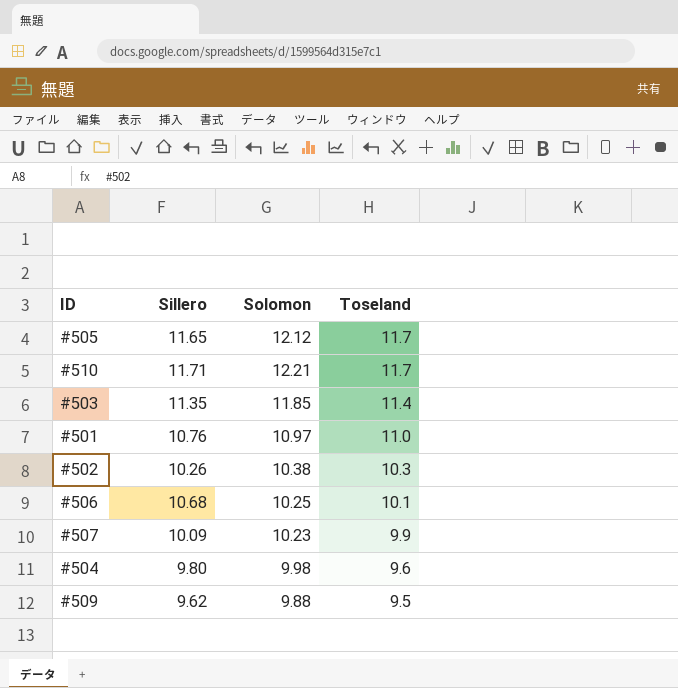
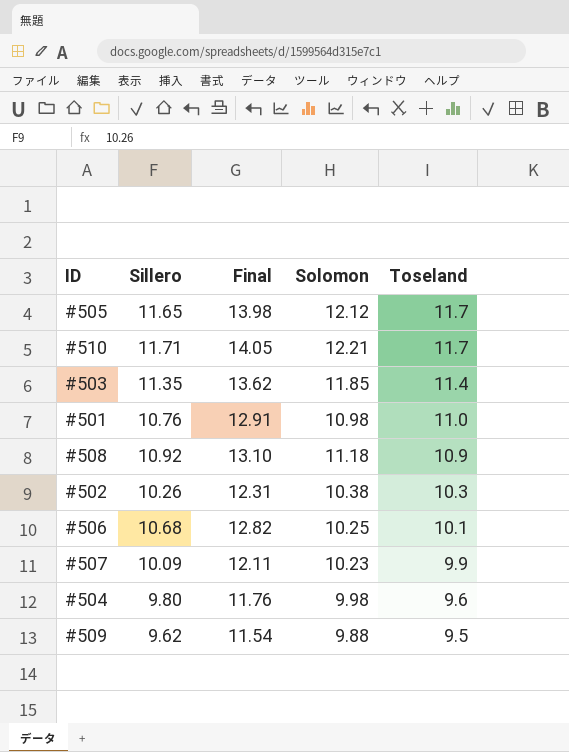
column Final | formula: none -> [Sillero] * 1.2
#501 | Solomon: 10.97 -> 10.98
row #508: none -> 10.92 | 13.10 | 11.18 | 10.9

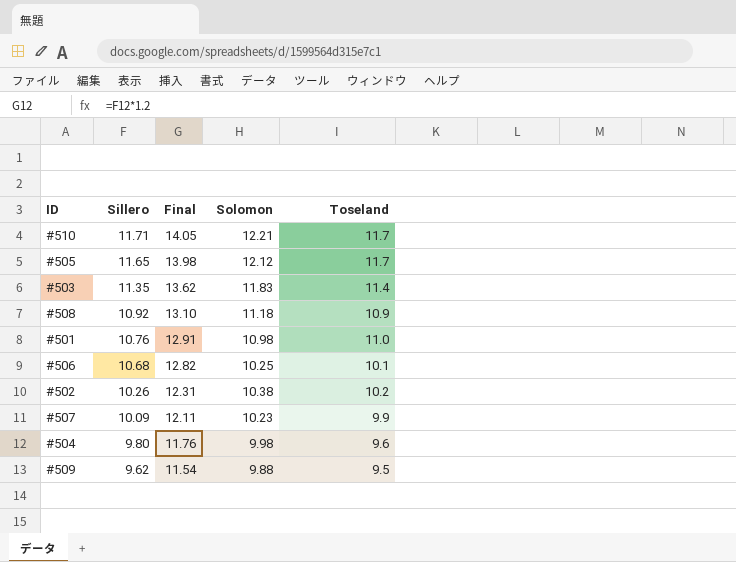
row order: Toseland descending -> Sillero descending
#503 | Solomon: 11.85 -> 11.83
#502 | Toseland: 10.3 -> 10.2

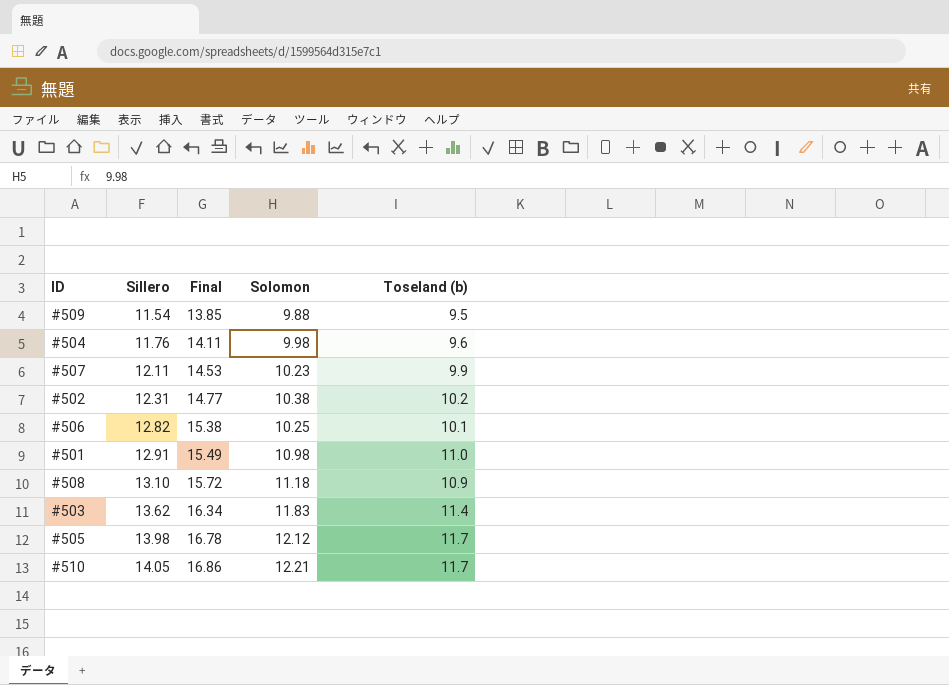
row order: Sillero descending -> Sillero ascending
column name: Toseland -> Toseland (b)
#509 | Sillero: 9.62 -> 11.54
#509 | Final: 11.54 -> 13.85
#504 | Sillero: 9.80 -> 11.76
#504 | Final: 11.76 -> 14.11
#507 | Sillero: 10.09 -> 12.11
#507 | Final: 12.11 -> 14.53
#502 | Sillero: 10.26 -> 12.31
#502 | Final: 12.31 -> 14.77
#506 | Sillero: 10.68 -> 12.82
#506 | Final: 12.82 -> 15.38
#501 | Sillero: 10.76 -> 12.91
#501 | Final: 12.91 -> 15.49
#508 | Sillero: 10.92 -> 13.10
#508 | Final: 13.10 -> 15.72
#503 | Sillero: 11.35 -> 13.62
#503 | Final: 13.62 -> 16.34
#505 | Sillero: 11.65 -> 13.98
#505 | Final: 13.98 -> 16.78
#510 | Sillero: 11.71 -> 14.05
#510 | Final: 14.05 -> 16.86

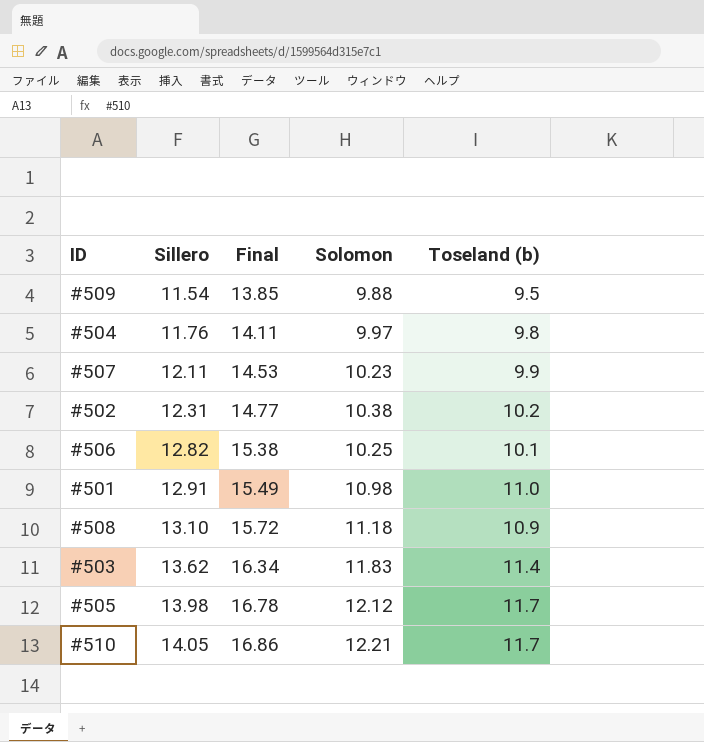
#504 | Solomon: 9.98 -> 9.97
#504 | Toseland (b): 9.6 -> 9.8

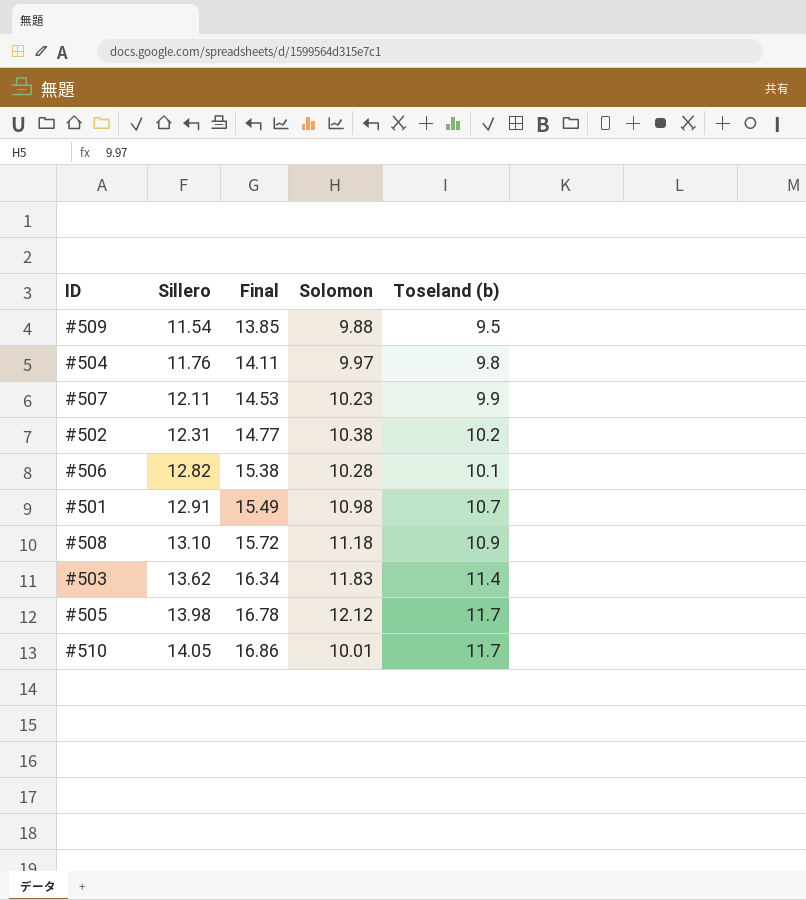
#506 | Solomon: 10.25 -> 10.28
#501 | Toseland (b): 11.0 -> 10.7
#510 | Solomon: 12.21 -> 10.01

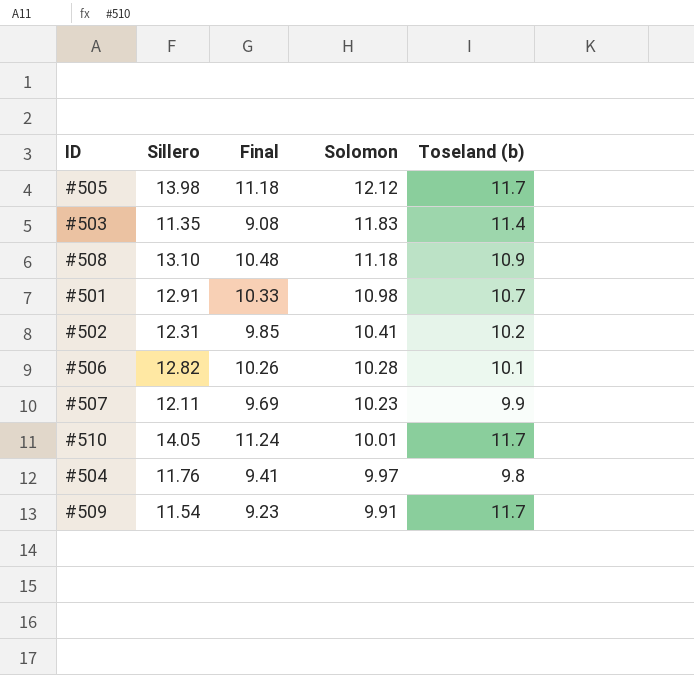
row order: Sillero ascending -> Solomon descending
column Final | formula: [Sillero] * 1.2 -> [Sillero] * 0.8
#503 | Sillero: 13.62 -> 11.35
#502 | Solomon: 10.38 -> 10.41
#509 | Solomon: 9.88 -> 9.91
#509 | Toseland (b): 9.5 -> 11.7

